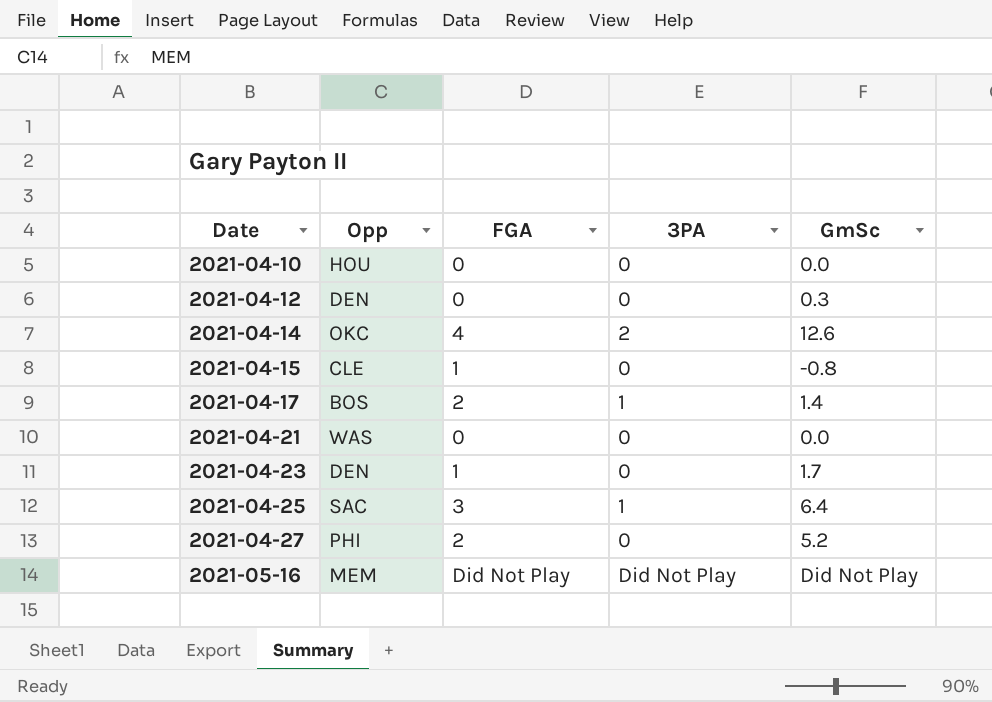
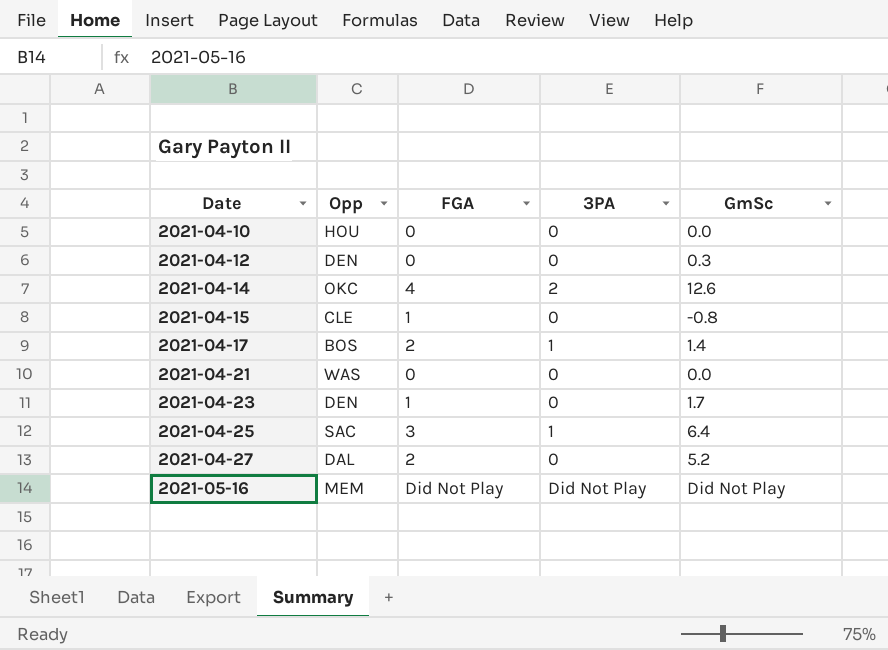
2021-04-27 | Opp: PHI -> DAL

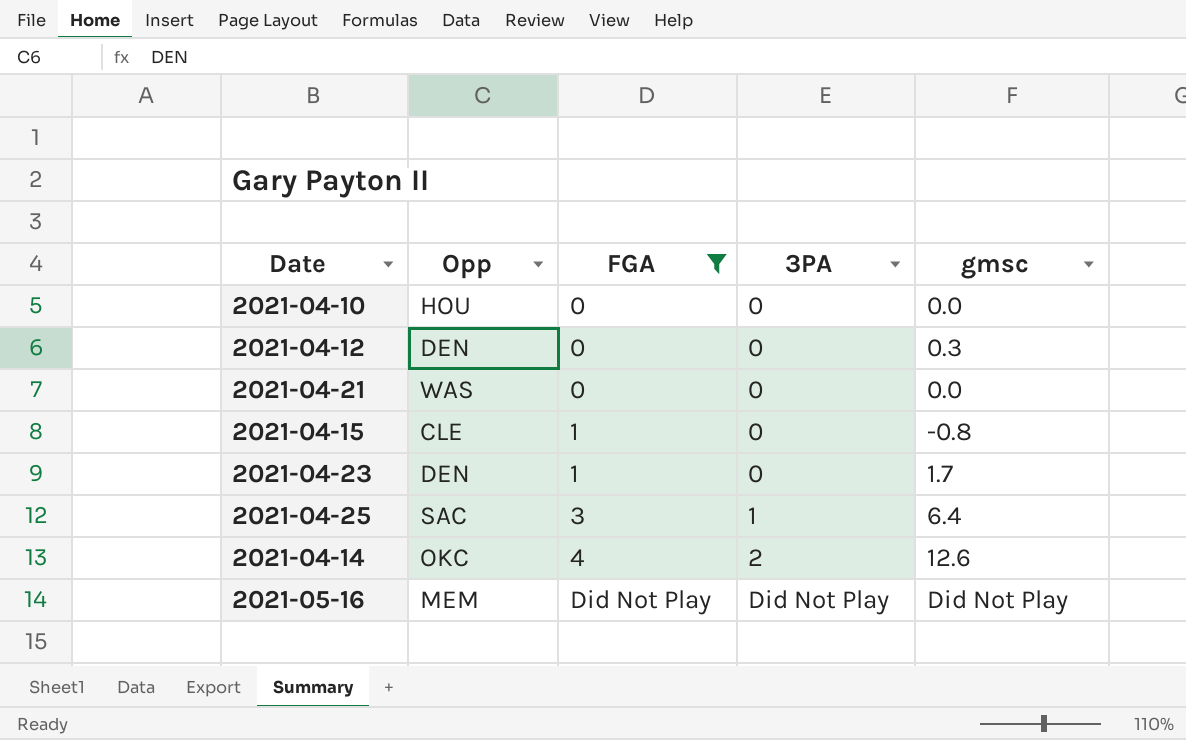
filter: none -> FGA != 2
row order: Date ascending -> FGA ascending
column name: GmSc -> gmsc

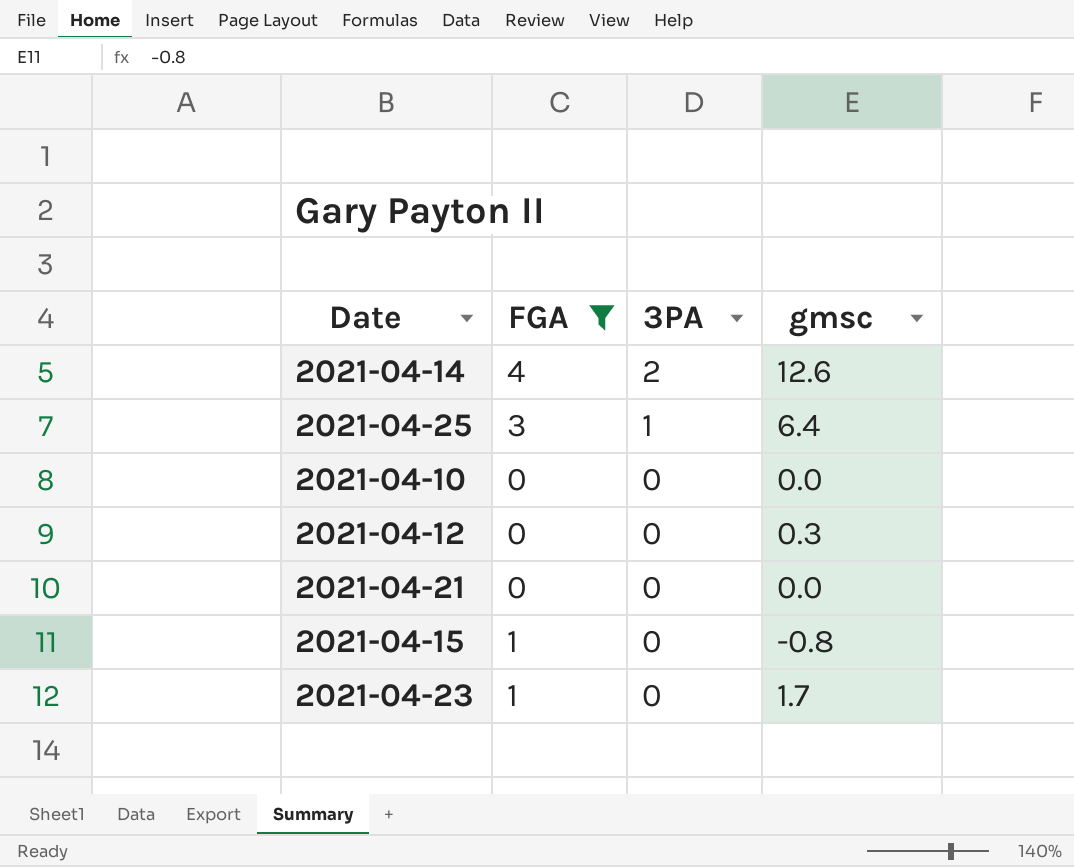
row order: FGA ascending -> 3PA descending
column Opp | position: 2 -> none
row 2021-05-16: MEM | Did Not Play | Did Not Play | Did Not Play -> none

